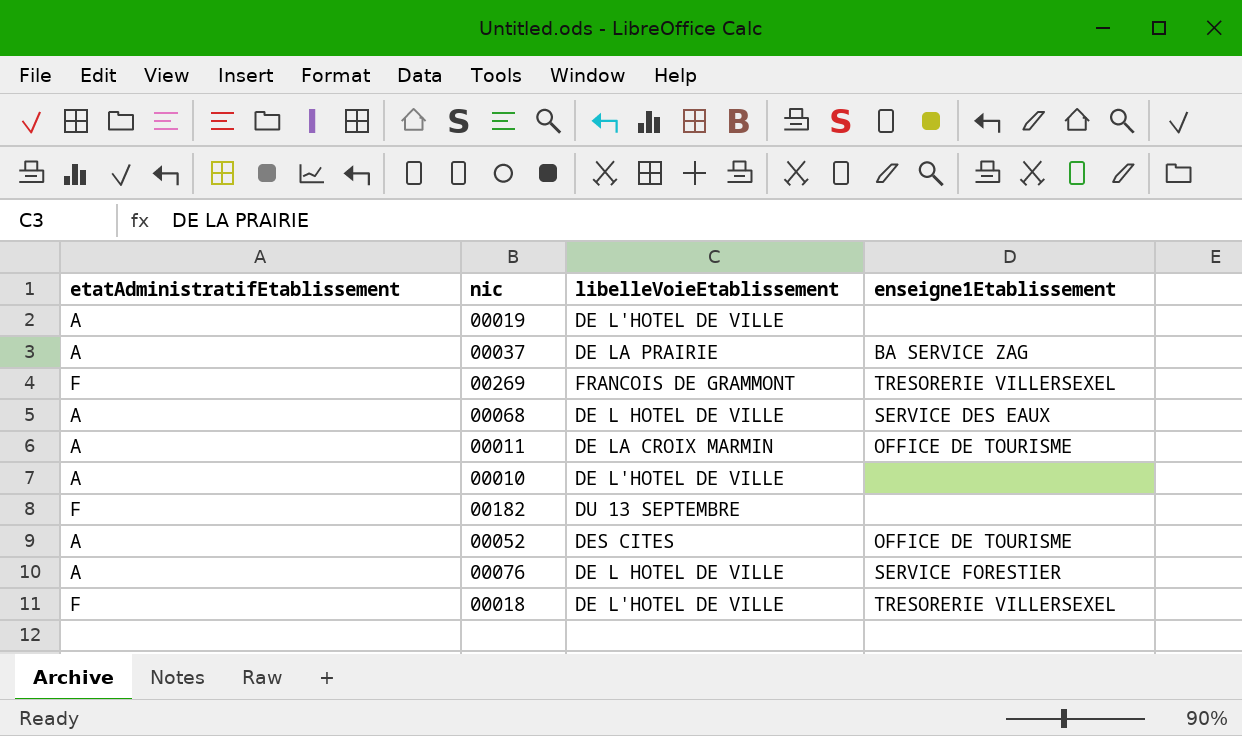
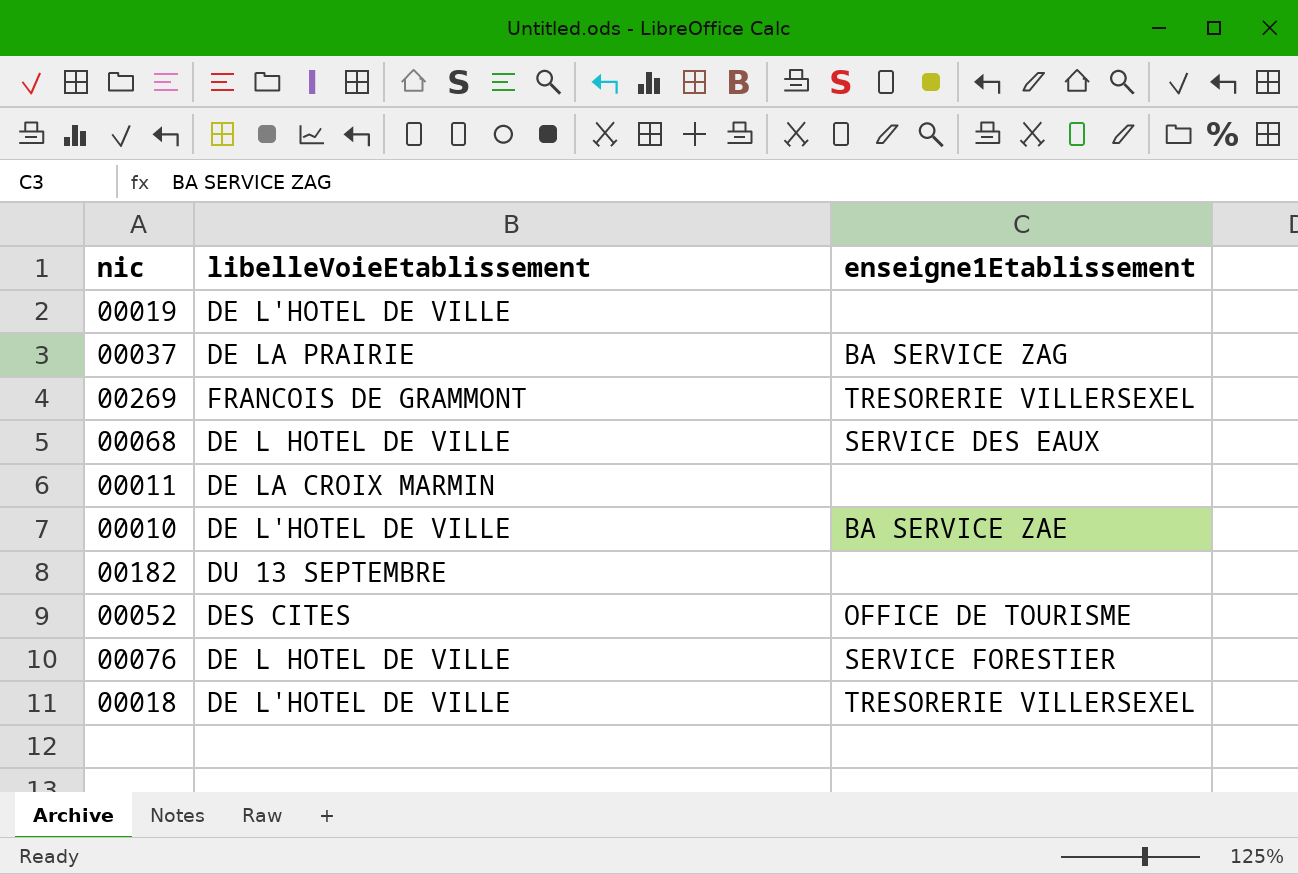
column etatAdministratifEtablissement | position: 1 -> none
00011 | enseigne1Etablissement: OFFICE DE TOURISME -> none
00010 | enseigne1Etablissement: none -> BA SERVICE ZAE

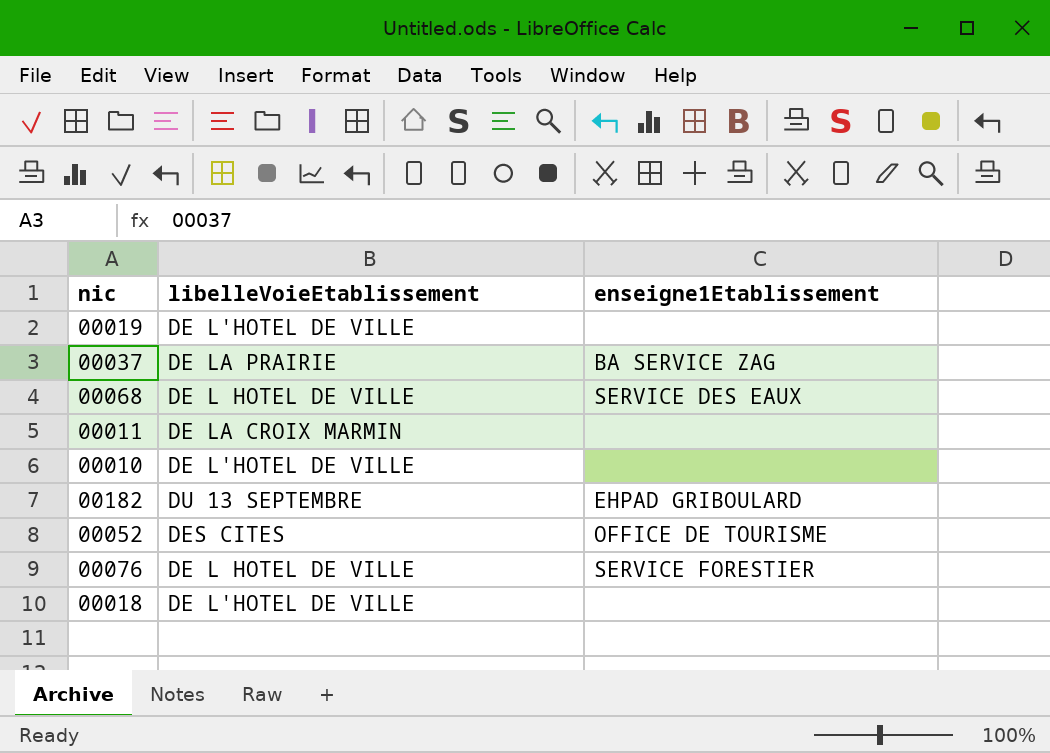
row 00269: FRANCOIS DE GRAMMONT | TRESORERIE VILLERSEXEL -> none
00010 | enseigne1Etablissement: BA SERVICE ZAE -> none
00182 | enseigne1Etablissement: none -> EHPAD GRIBOULARD
00018 | enseigne1Etablissement: TRESORERIE VILLERSEXEL -> none

